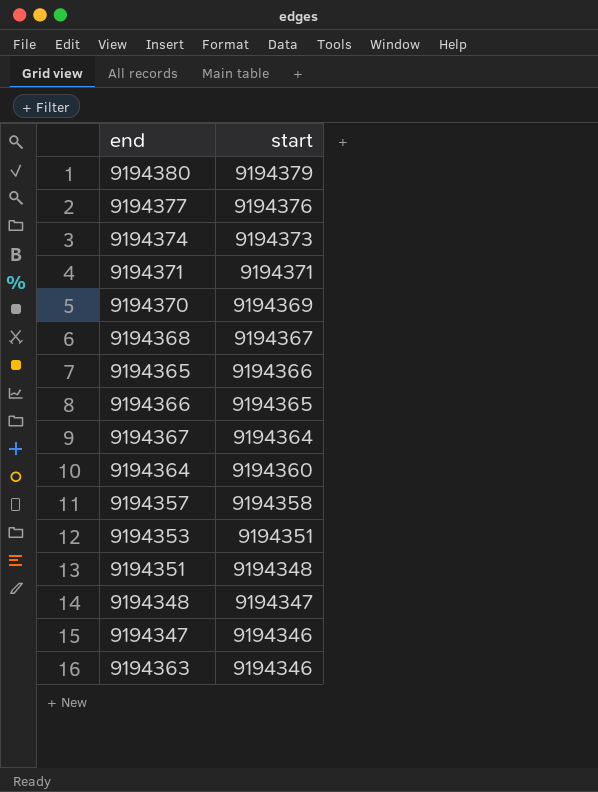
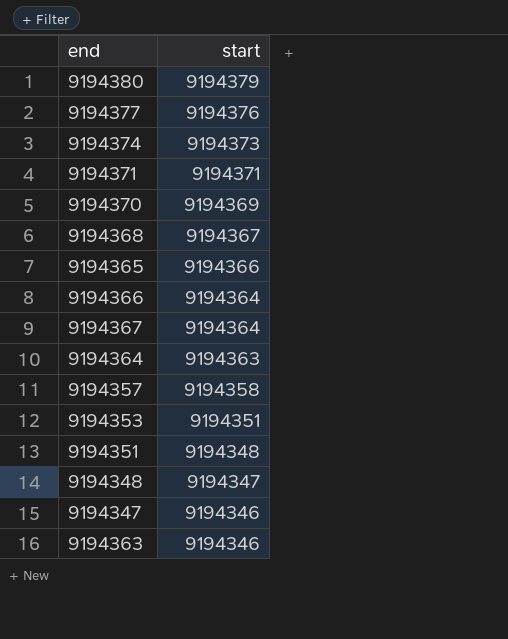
9194366 | start: 9194365 -> 9194364
9194364 | start: 9194360 -> 9194363

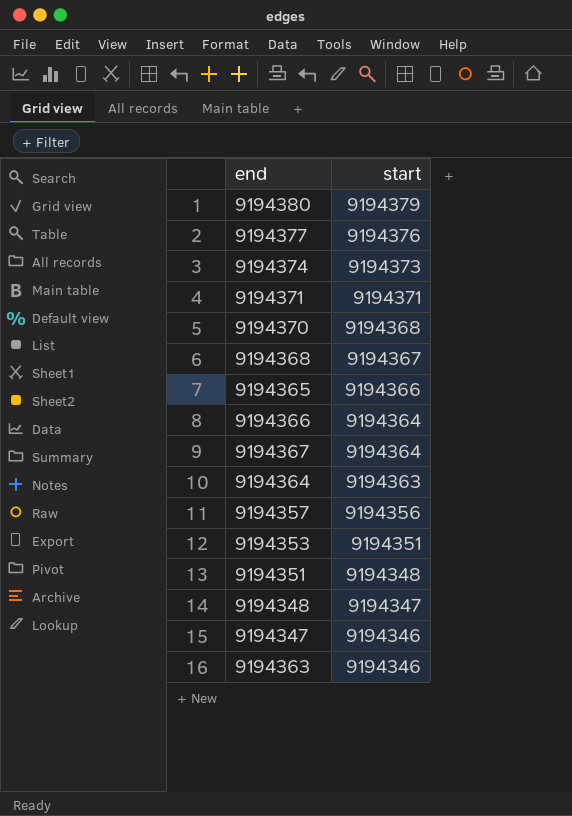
9194370 | start: 9194369 -> 9194368
9194357 | start: 9194358 -> 9194356

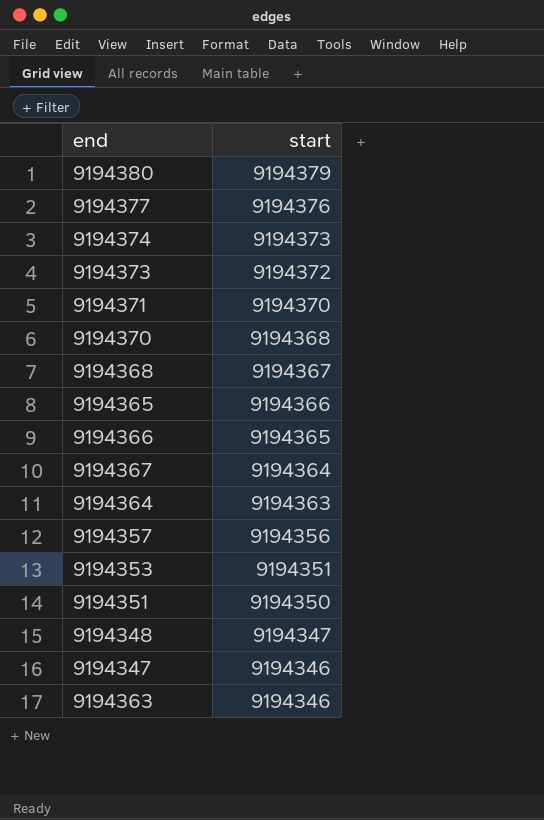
row 9194373: none -> 9194372
9194371 | start: 9194371 -> 9194370
9194366 | start: 9194364 -> 9194365
9194351 | start: 9194348 -> 9194350

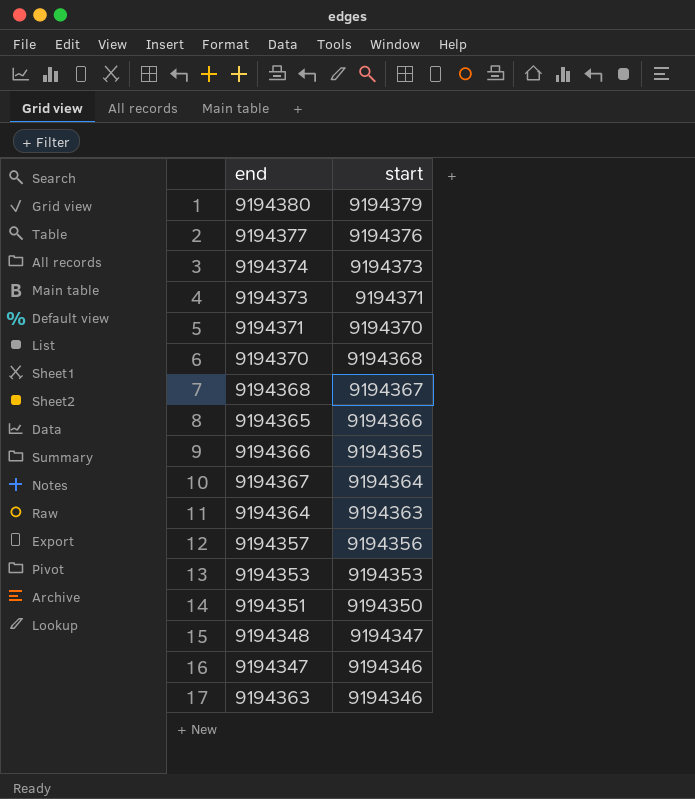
9194373 | start: 9194372 -> 9194371
9194353 | start: 9194351 -> 9194353

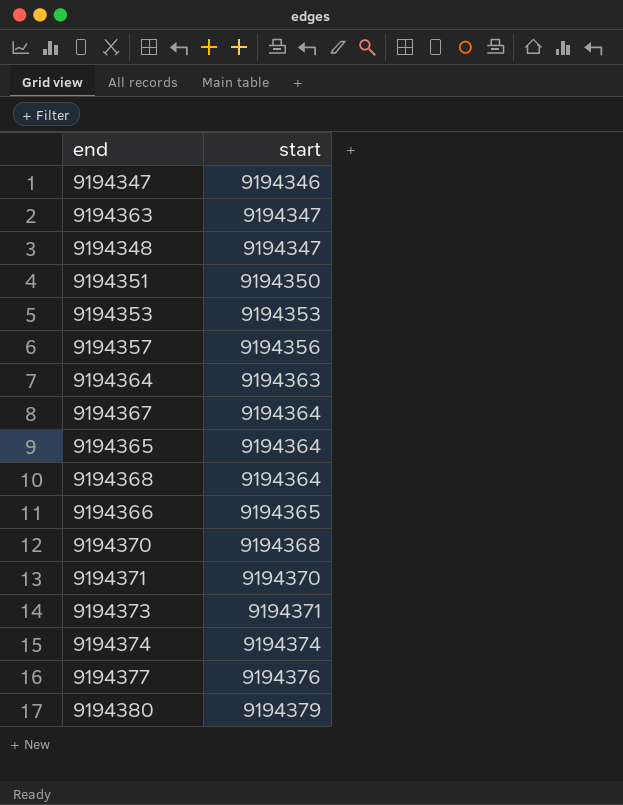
row order: start descending -> start ascending
9194363 | start: 9194346 -> 9194347
9194365 | start: 9194366 -> 9194364
9194368 | start: 9194367 -> 9194364
9194374 | start: 9194373 -> 9194374

